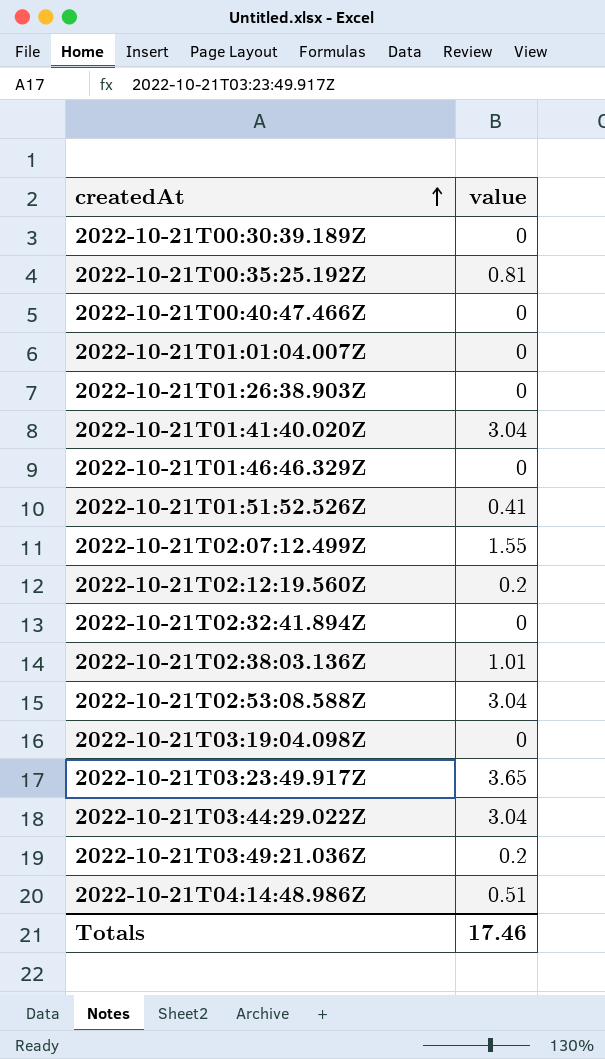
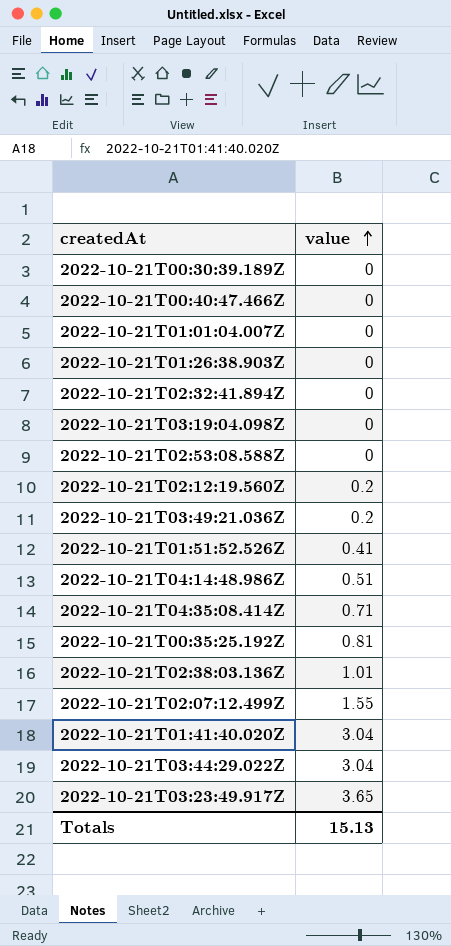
row order: createdAt ascending -> value ascending
row 2022-10-21T01:46:46.329Z: 0 -> none
2022-10-21T02:53:08.588Z | value: 3.04 -> 0
row 2022-10-21T04:35:08.414Z: none -> 0.71
Totals | value: 17.46 -> 15.13

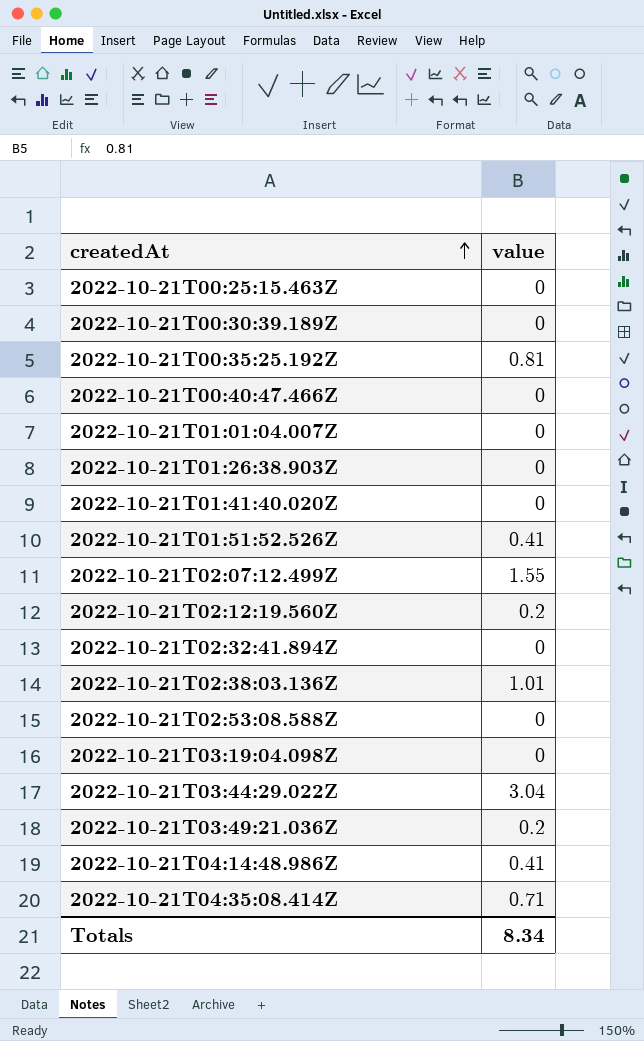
row order: value ascending -> createdAt ascending
row 2022-10-21T03:23:49.917Z: 3.65 -> none
row 2022-10-21T00:25:15.463Z: none -> 0
2022-10-21T01:41:40.020Z | value: 3.04 -> 0
2022-10-21T04:14:48.986Z | value: 0.51 -> 0.41
Totals | value: 15.13 -> 8.34

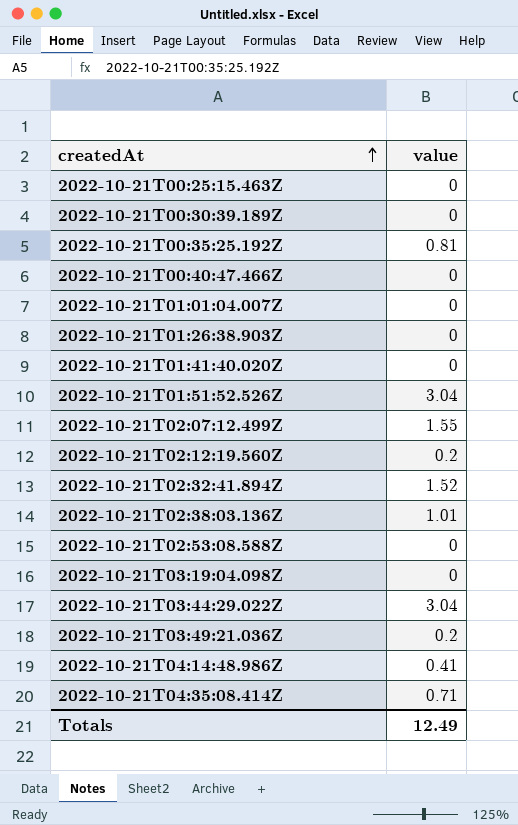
2022-10-21T01:51:52.526Z | value: 0.41 -> 3.04
2022-10-21T02:32:41.894Z | value: 0 -> 1.52
Totals | value: 8.34 -> 12.49

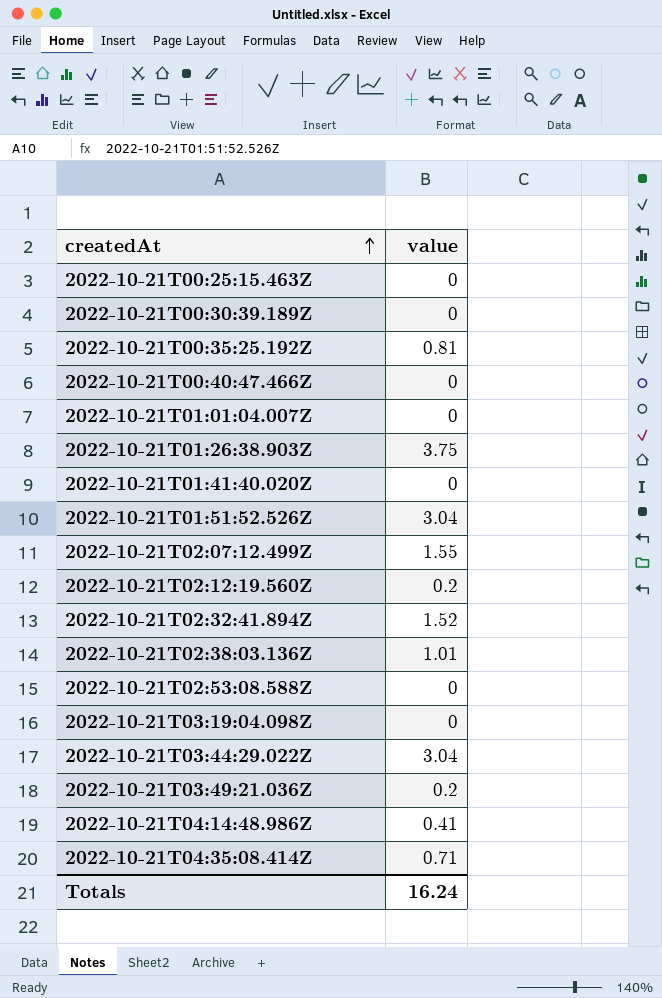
2022-10-21T01:26:38.903Z | value: 0 -> 3.75
Totals | value: 12.49 -> 16.24

